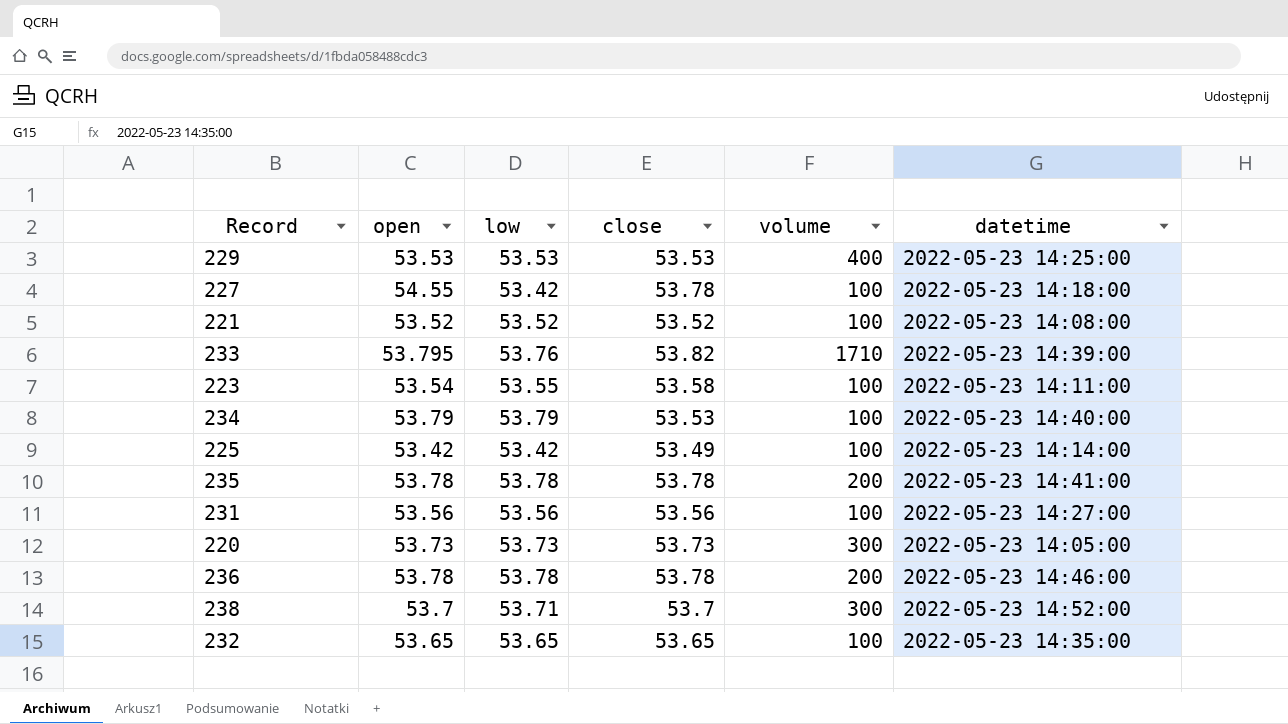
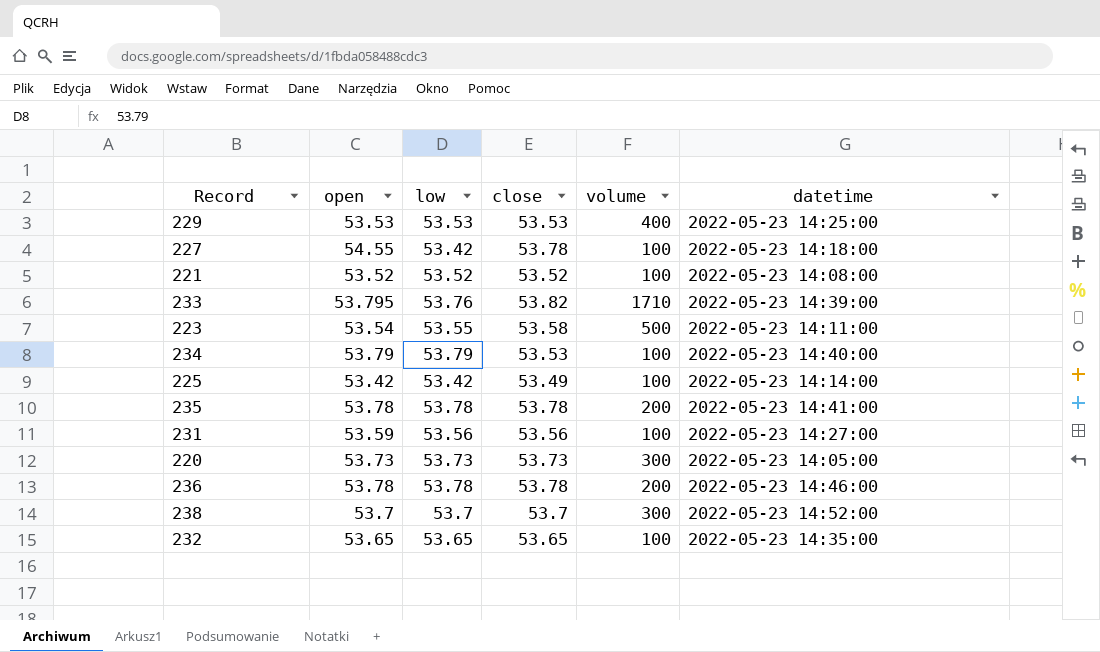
223 | volume: 100 -> 500
231 | open: 53.56 -> 53.59
238 | low: 53.71 -> 53.7

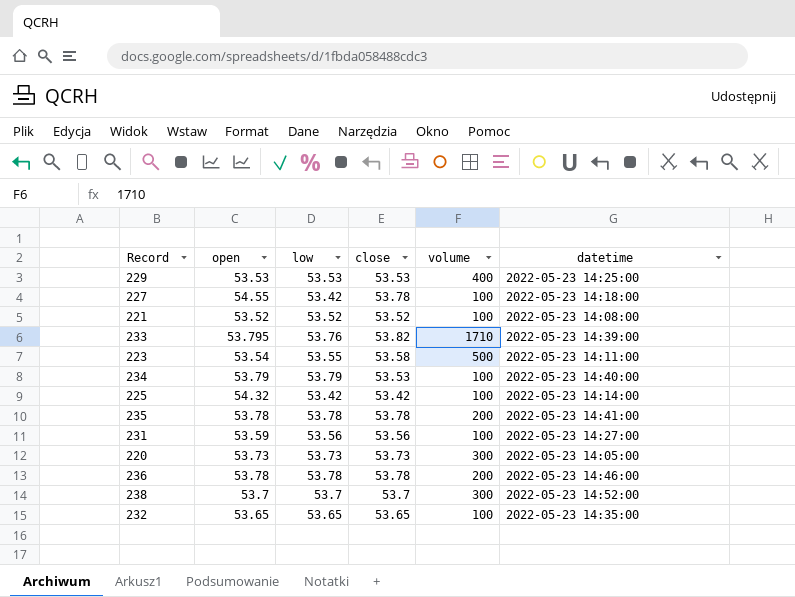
225 | open: 53.42 -> 54.32
225 | close: 53.49 -> 53.42

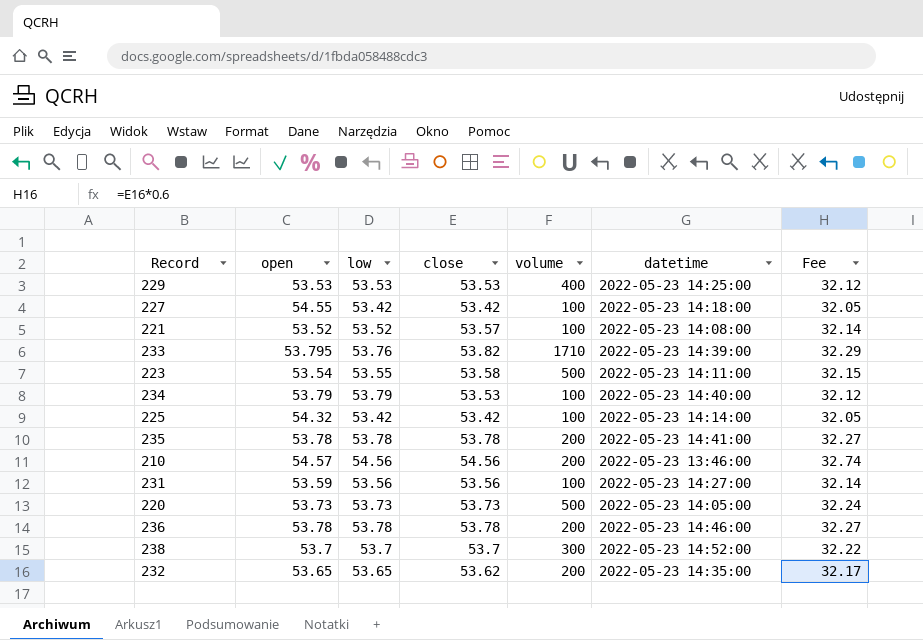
column Fee | formula: none -> [close] * 0.6
227 | close: 53.78 -> 53.42
221 | close: 53.52 -> 53.57
row 210: none -> 54.57 | 54.56 | 54.56 | 200 | 2022-05-23 13:46:00 | 32.74
220 | volume: 300 -> 500
232 | close: 53.65 -> 53.62
232 | volume: 100 -> 200

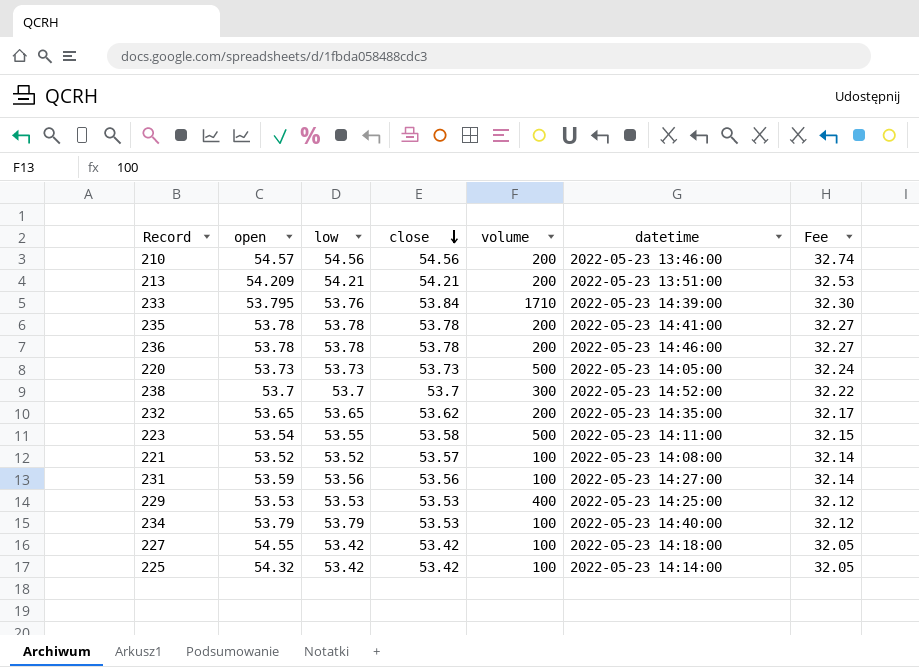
row order: none -> close descending
row 213: none -> 54.209 | 54.21 | 54.21 | 200 | 2022-05-23 13:51:00 | 32.53
233 | close: 53.82 -> 53.84
233 | Fee: 32.29 -> 32.30

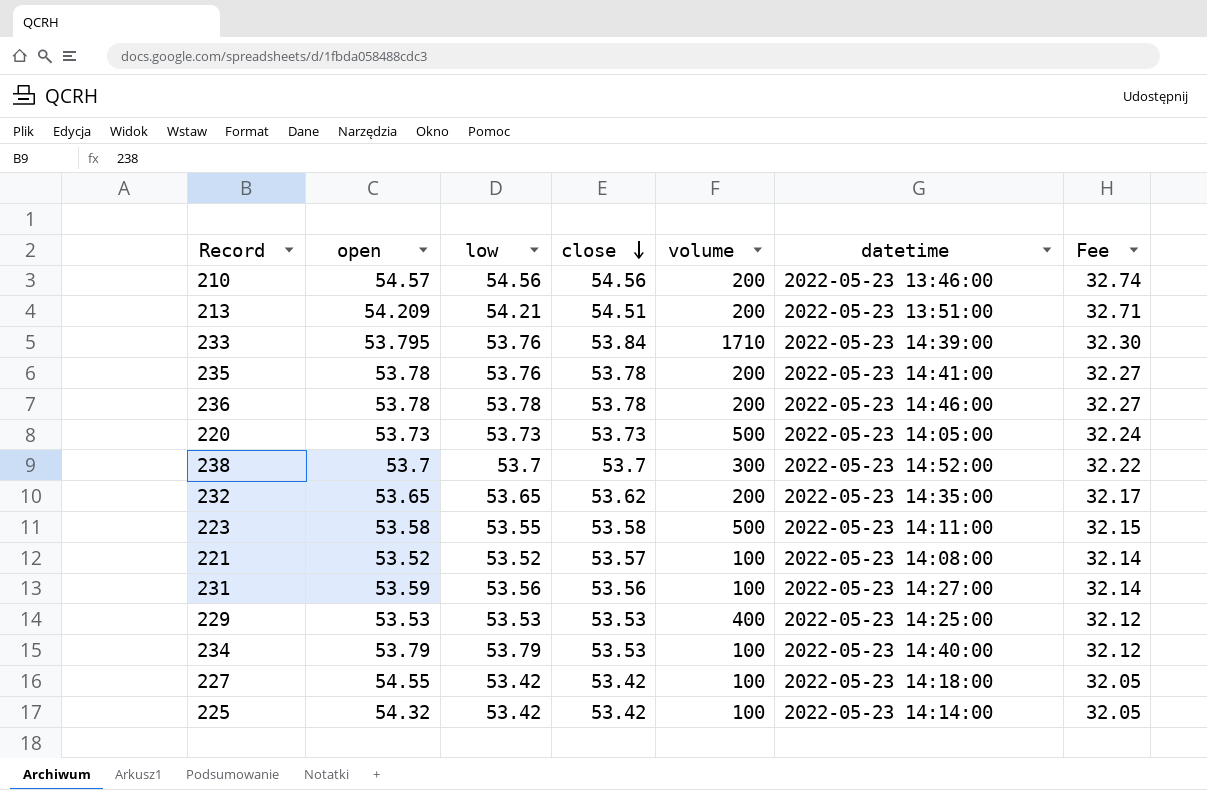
213 | close: 54.21 -> 54.51
213 | Fee: 32.53 -> 32.71
235 | low: 53.78 -> 53.76
223 | open: 53.54 -> 53.58

